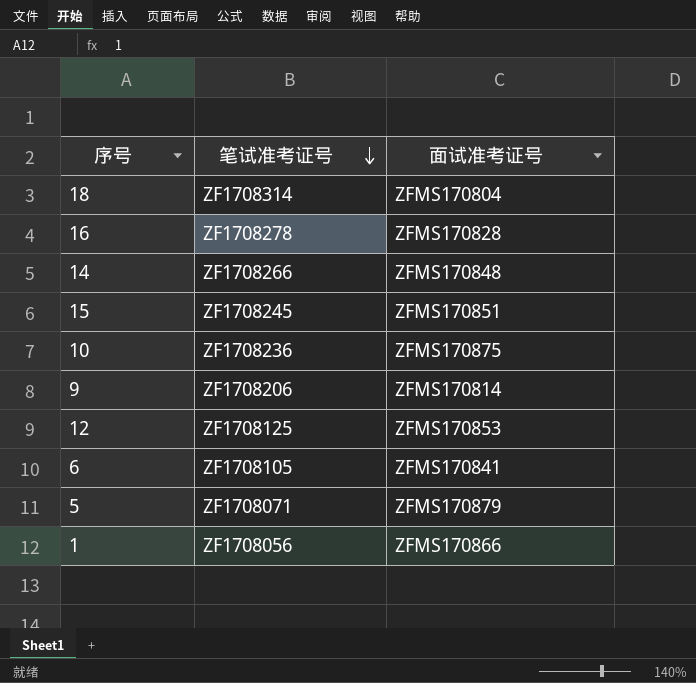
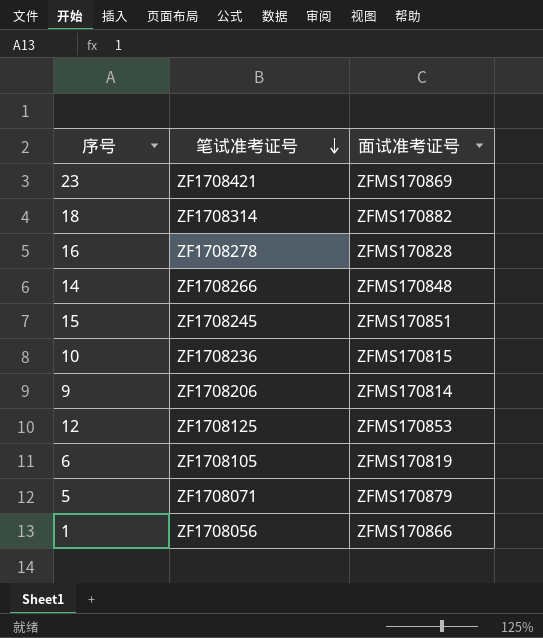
row 23: none -> ZF1708421 | ZFMS170869
18 | 面试准考证号: ZFMS170804 -> ZFMS170882
10 | 面试准考证号: ZFMS170875 -> ZFMS170815
6 | 面试准考证号: ZFMS170841 -> ZFMS170819

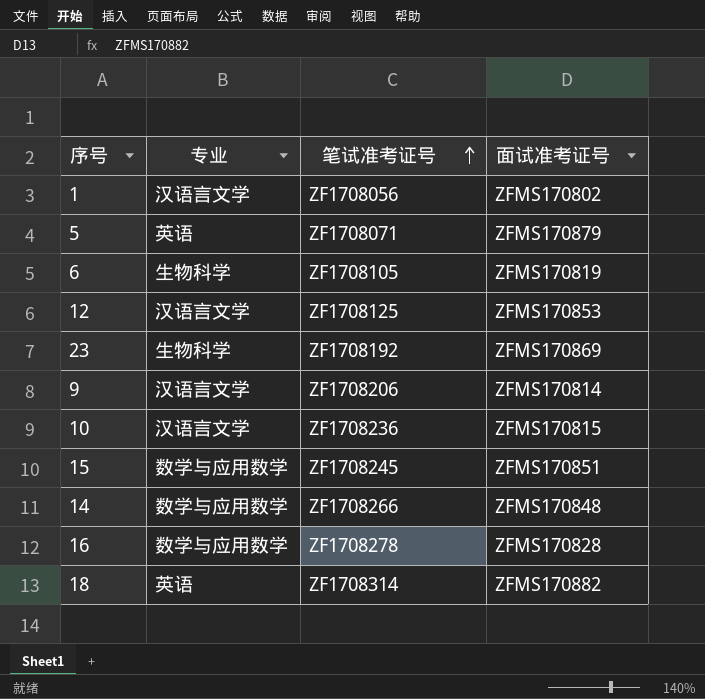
row order: 笔试准考证号 descending -> 笔试准考证号 ascending
column 专业 | position: none -> 2
1 | 面试准考证号: ZFMS170866 -> ZFMS170802
23 | 笔试准考证号: ZF1708421 -> ZF1708192

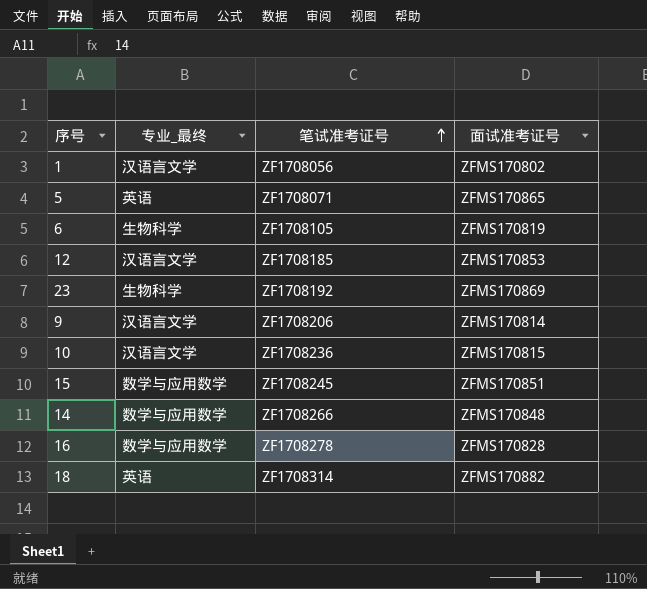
column name: 专业 -> 专业_最终
5 | 面试准考证号: ZFMS170879 -> ZFMS170865
12 | 笔试准考证号: ZF1708125 -> ZF1708185

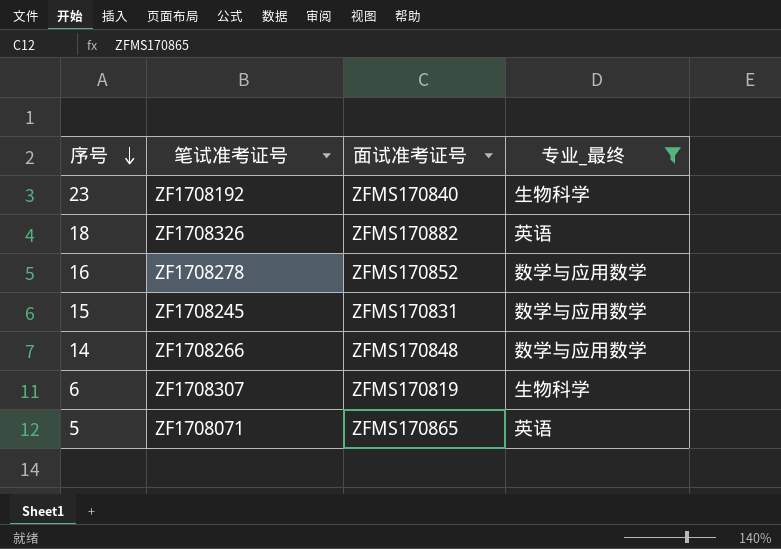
filter: none -> 专业_最终 != 汉语言文学
row order: 笔试准考证号 ascending -> 序号 descending
column 专业_最终 | position: 2 -> 4
23 | 面试准考证号: ZFMS170869 -> ZFMS170840
18 | 笔试准考证号: ZF1708314 -> ZF1708326
16 | 面试准考证号: ZFMS170828 -> ZFMS170852
15 | 面试准考证号: ZFMS170851 -> ZFMS170831
6 | 笔试准考证号: ZF1708105 -> ZF1708307

